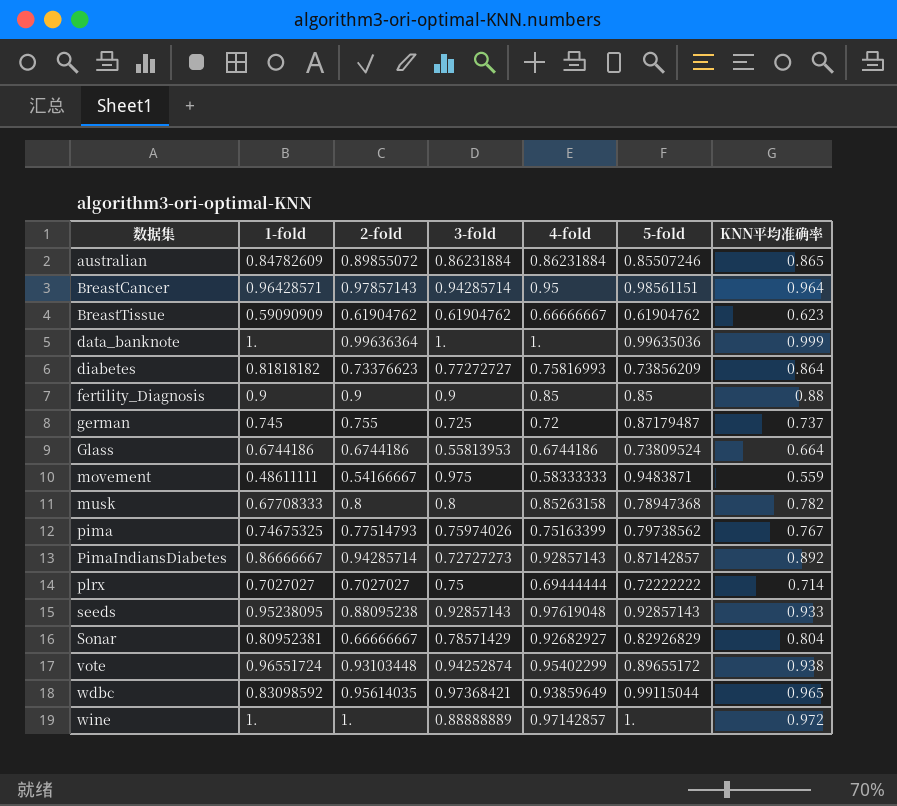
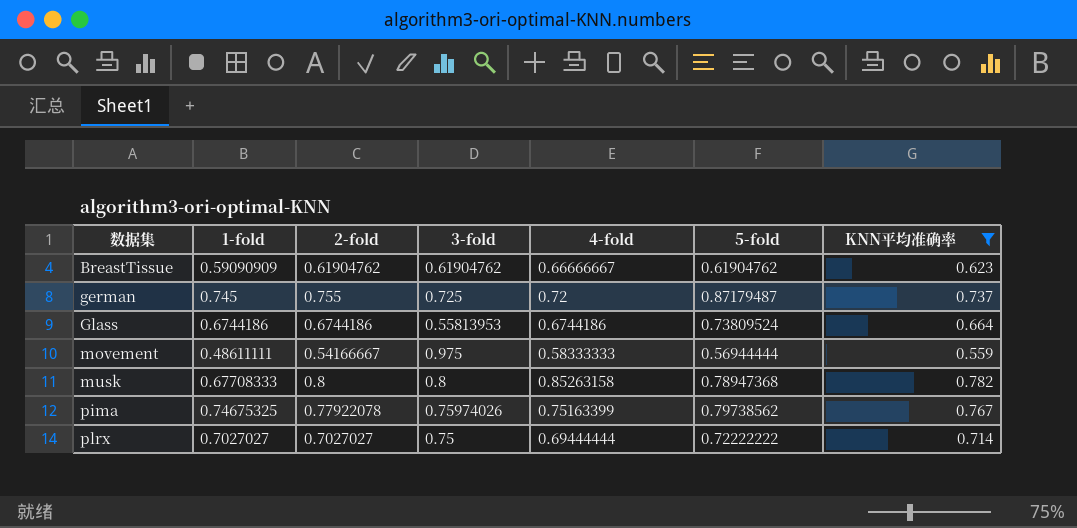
filter: none -> KNN平均准确率 <= 0.782
movement | 5-fold: 0.9483871 -> 0.56944444
pima | 2-fold: 0.77514793 -> 0.77922078

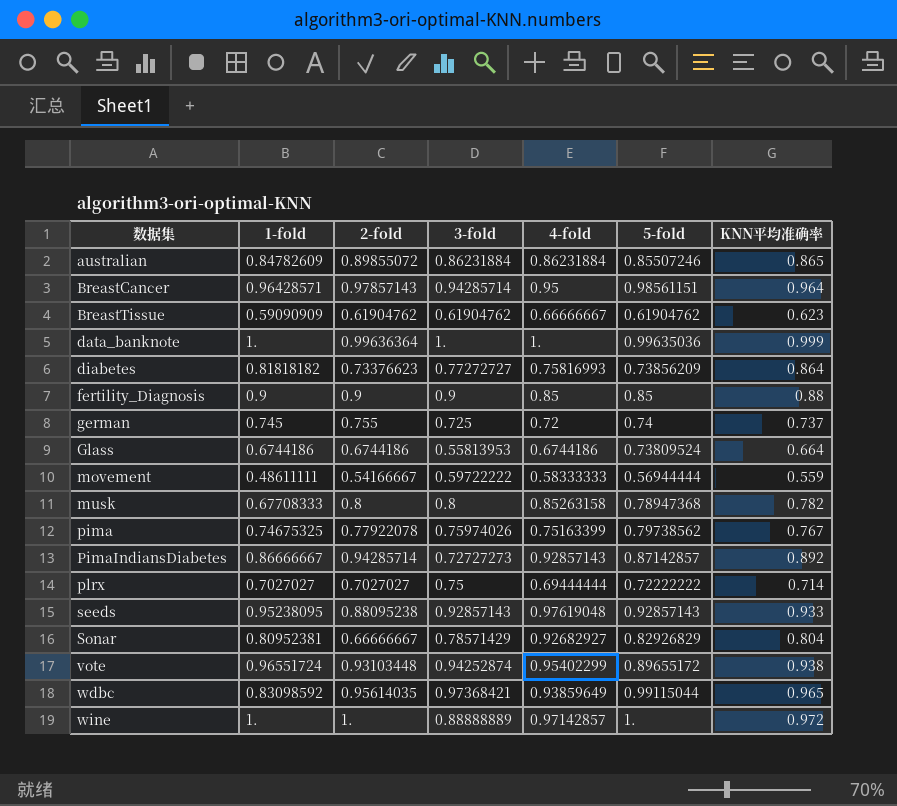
filter: KNN平均准确率 <= 0.782 -> none
german | 5-fold: 0.87179487 -> 0.74
movement | 3-fold: 0.975 -> 0.59722222

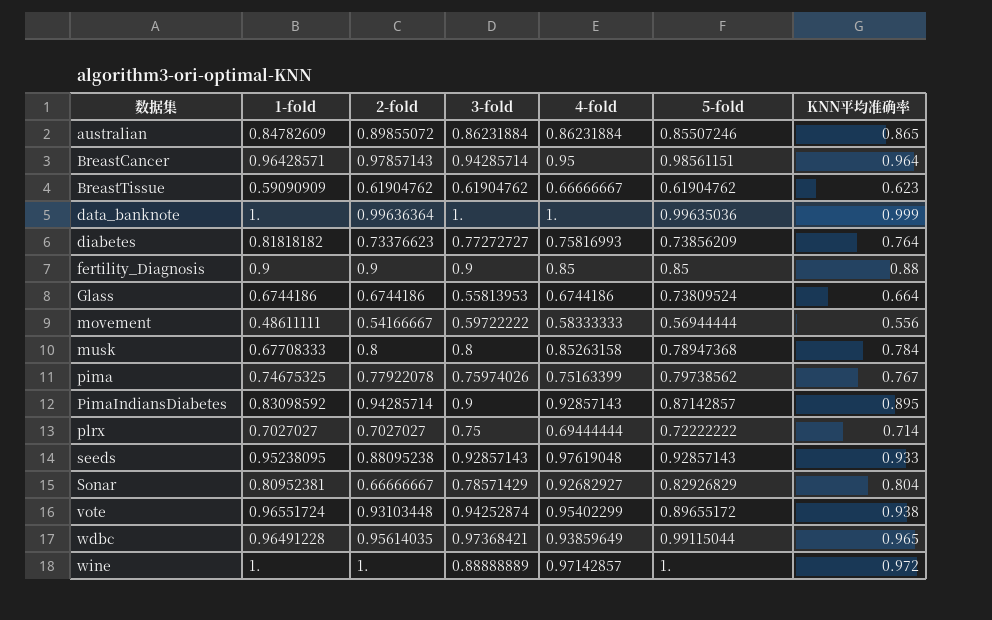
row german: 0.745 | 0.755 | 0.725 | 0.72 | 0.74 | 0.737 -> none
diabetes | KNN平均准确率: 0.864 -> 0.764
movement | KNN平均准确率: 0.559 -> 0.556
musk | KNN平均准确率: 0.782 -> 0.784
PimaIndiansDiabetes | 1-fold: 0.86666667 -> 0.83098592
PimaIndiansDiabetes | 3-fold: 0.72727273 -> 0.9
PimaIndiansDiabetes | KNN平均准确率: 0.892 -> 0.895
wdbc | 1-fold: 0.83098592 -> 0.96491228

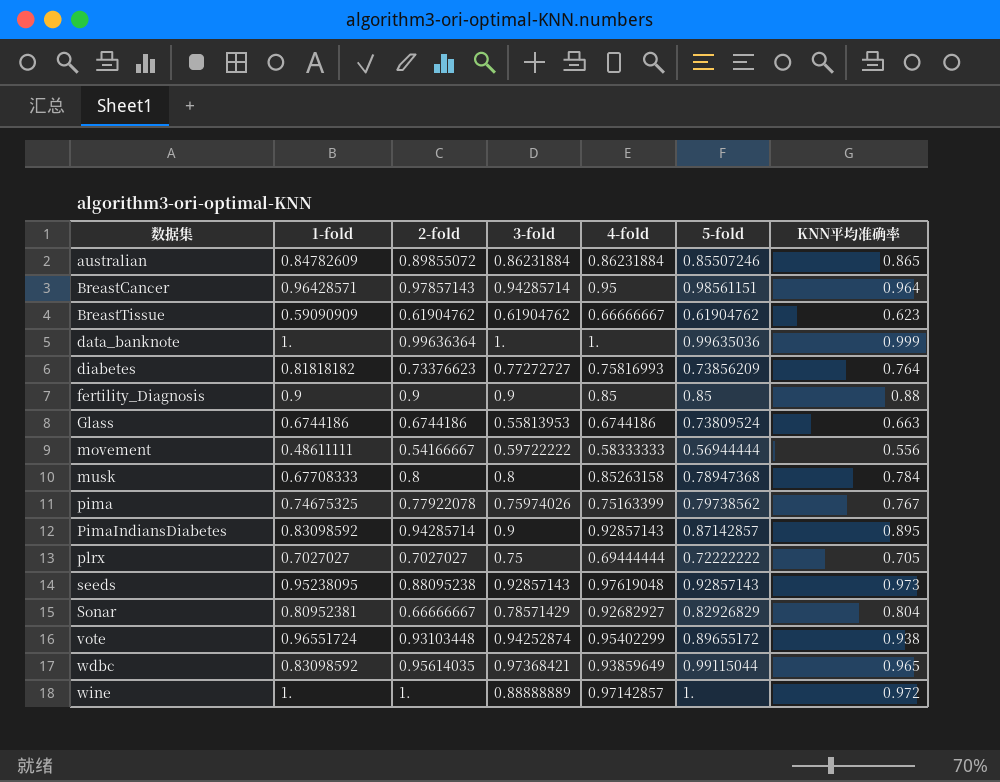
Glass | KNN平均准确率: 0.664 -> 0.663
plrx | KNN平均准确率: 0.714 -> 0.705
seeds | KNN平均准确率: 0.933 -> 0.973
wdbc | 1-fold: 0.96491228 -> 0.83098592

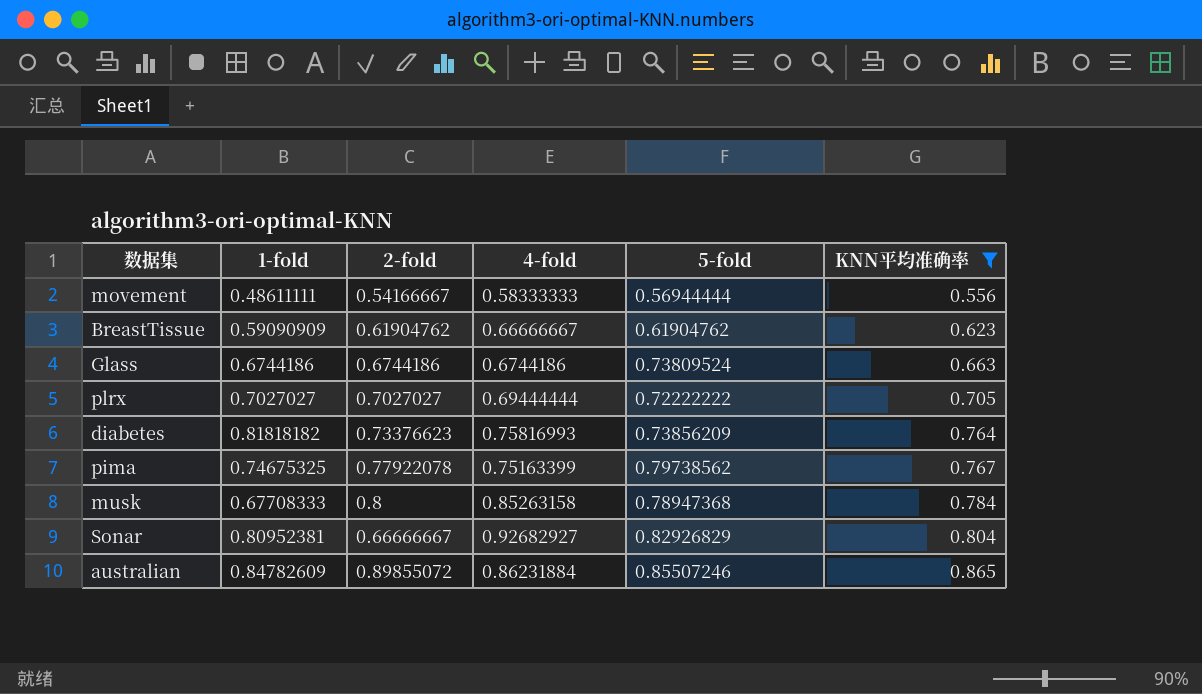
filter: none -> KNN平均准确率 <= 0.865
row order: 数据集 ascending -> KNN平均准确率 ascending
column 3-fold | position: 4 -> none

